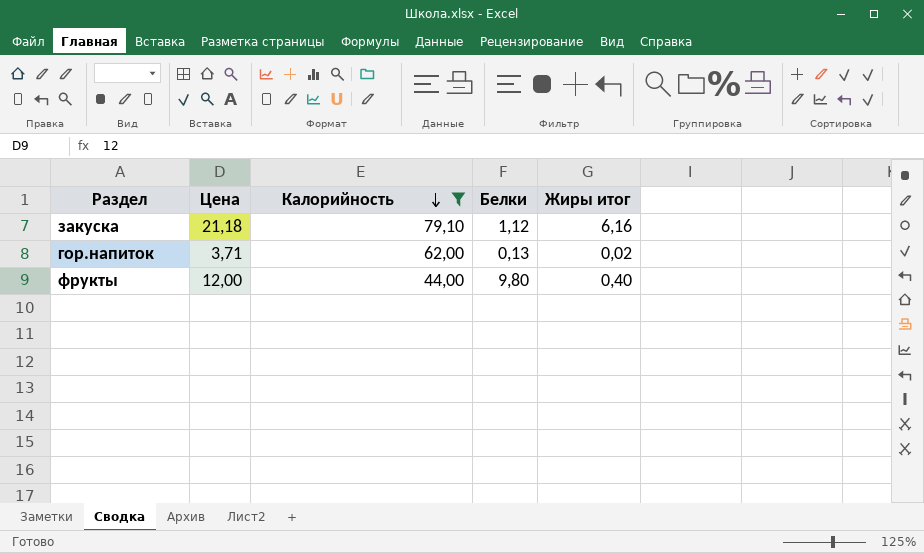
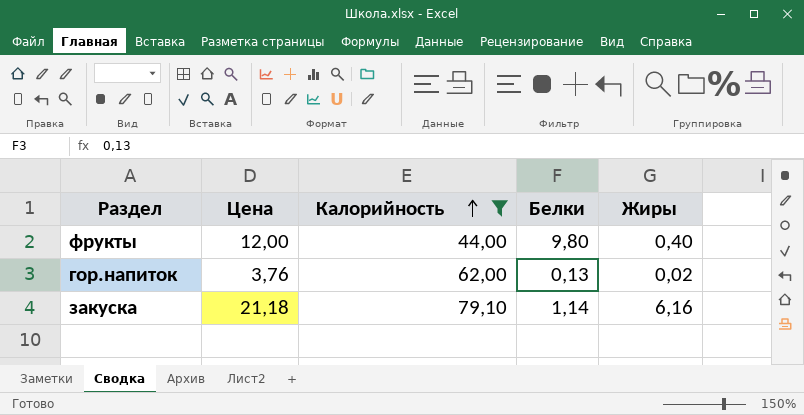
row order: Калорийность descending -> Калорийность ascending
column name: Жиры итог -> Жиры
гор.напиток | Цена: 3,71 -> 3,76
закуска | Белки: 1,12 -> 1,14

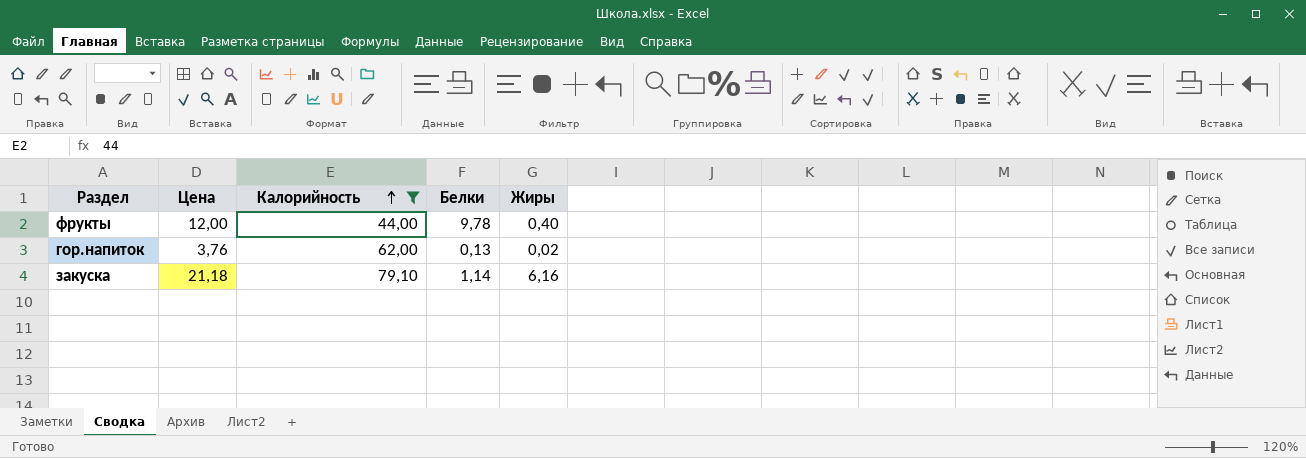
фрукты | Белки: 9,80 -> 9,78

